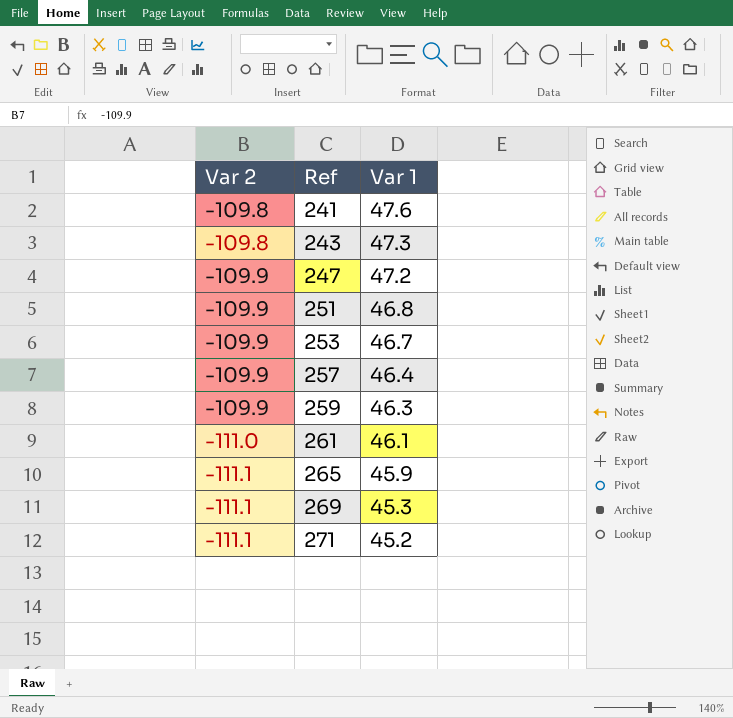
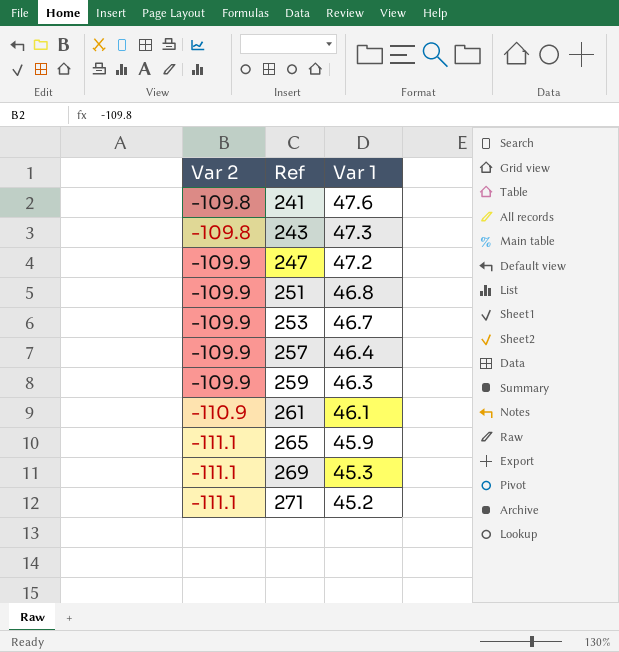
261 | Var 2: -111.0 -> -110.9

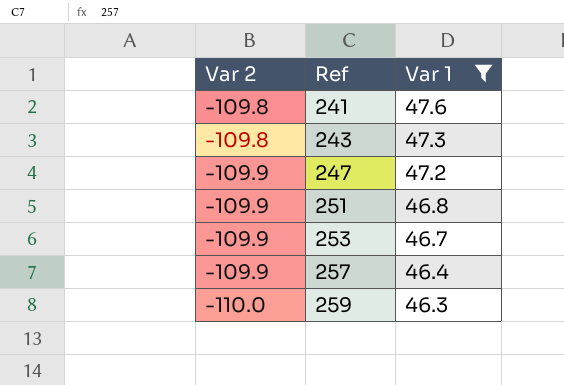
filter: none -> Var 1 >= 46.3
259 | Var 2: -109.9 -> -110.0

